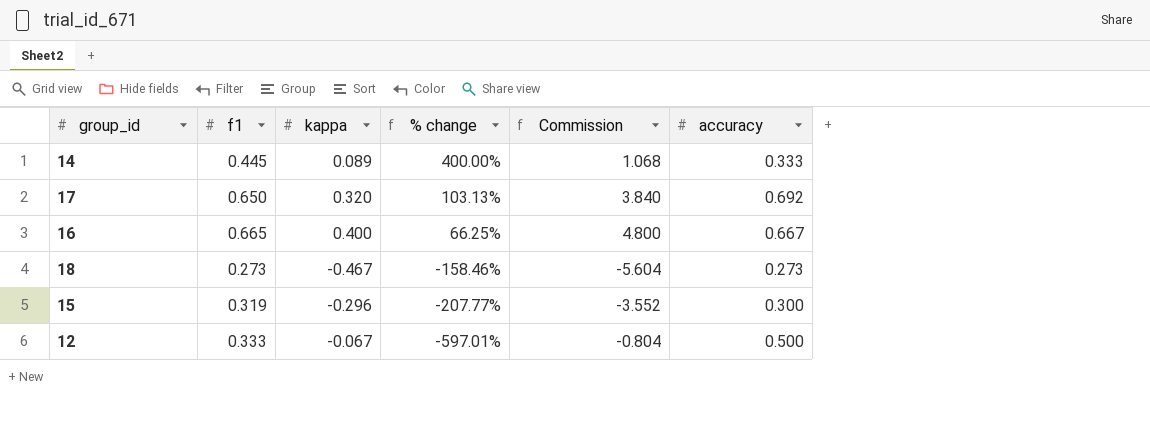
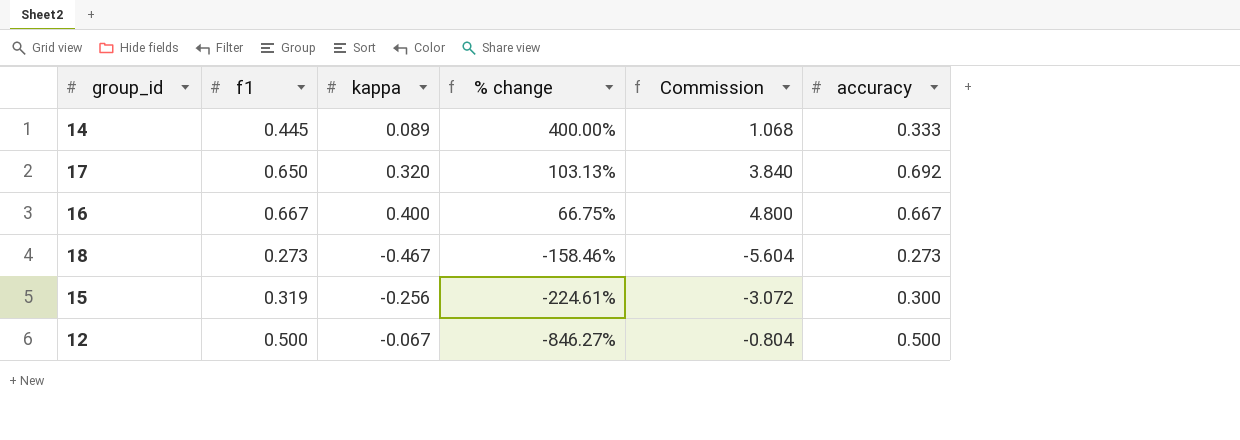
16 | f1: 0.665 -> 0.667
16 | % change: 66.25% -> 66.75%
15 | kappa: -0.296 -> -0.256
15 | % change: -207.77% -> -224.61%
15 | Commission: -3.552 -> -3.072
12 | f1: 0.333 -> 0.500
12 | % change: -597.01% -> -846.27%

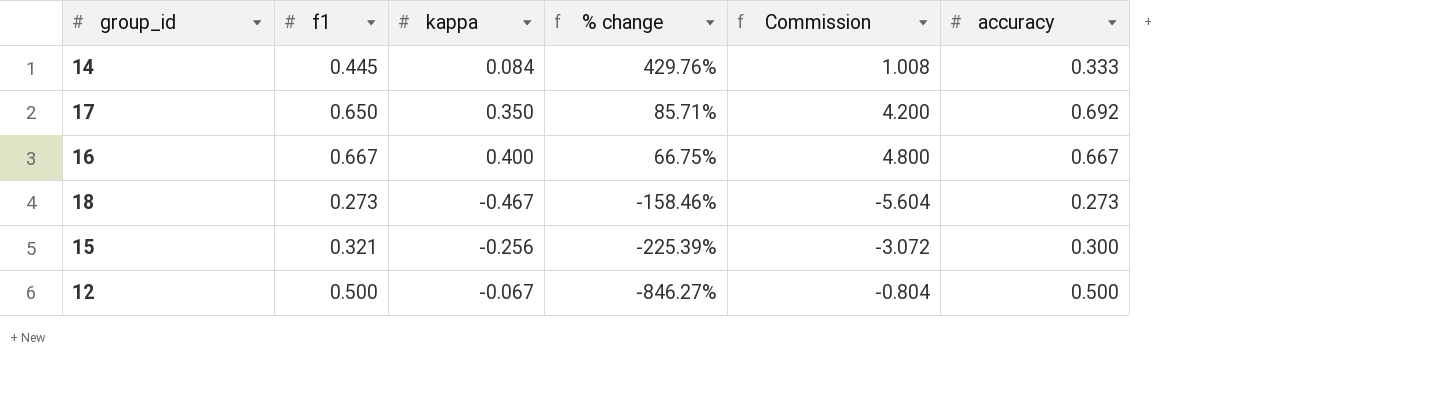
14 | kappa: 0.089 -> 0.084
14 | % change: 400.00% -> 429.76%
14 | Commission: 1.068 -> 1.008
17 | kappa: 0.320 -> 0.350
17 | % change: 103.13% -> 85.71%
17 | Commission: 3.840 -> 4.200
15 | f1: 0.319 -> 0.321
15 | % change: -224.61% -> -225.39%

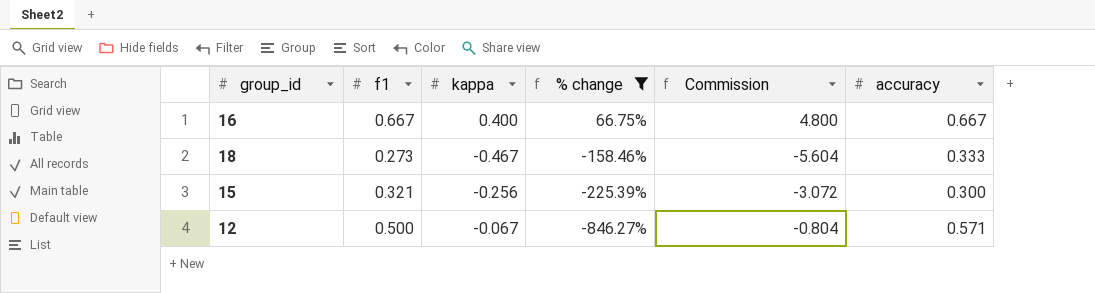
filter: none -> % change <= 66.75%
18 | accuracy: 0.273 -> 0.333
12 | accuracy: 0.500 -> 0.571

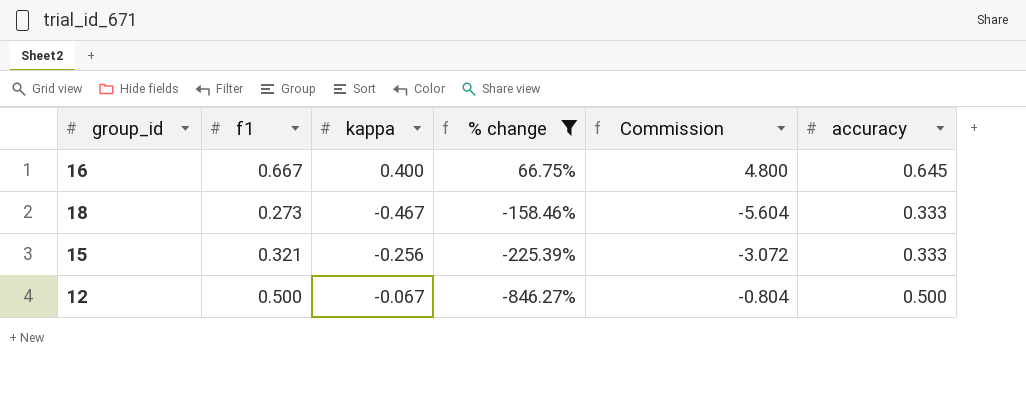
16 | accuracy: 0.667 -> 0.645
15 | accuracy: 0.300 -> 0.333
12 | accuracy: 0.571 -> 0.500

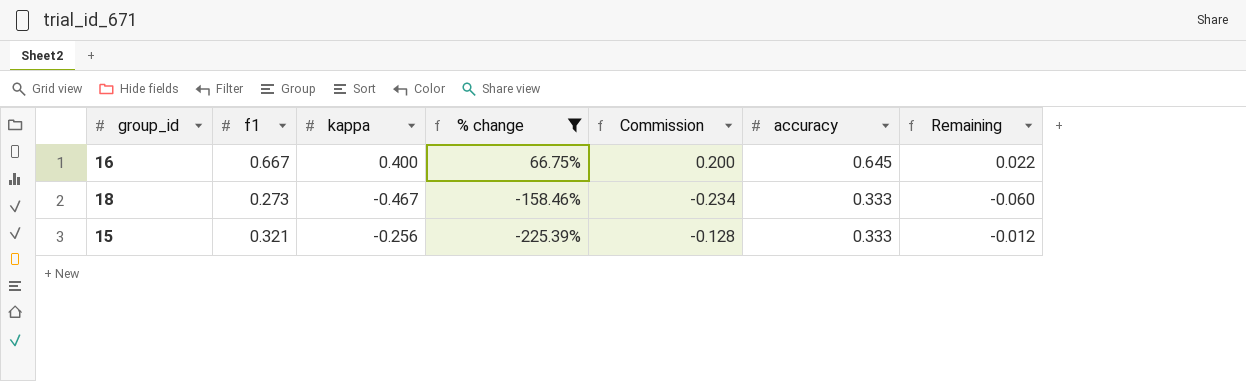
column Commission | formula: [kappa] * 12 -> [kappa] * 0.5
column Remaining | formula: none -> [f1] - [accuracy]
row 12: 0.500 | -0.067 | -846.27% | -0.804 | 0.500 -> none

